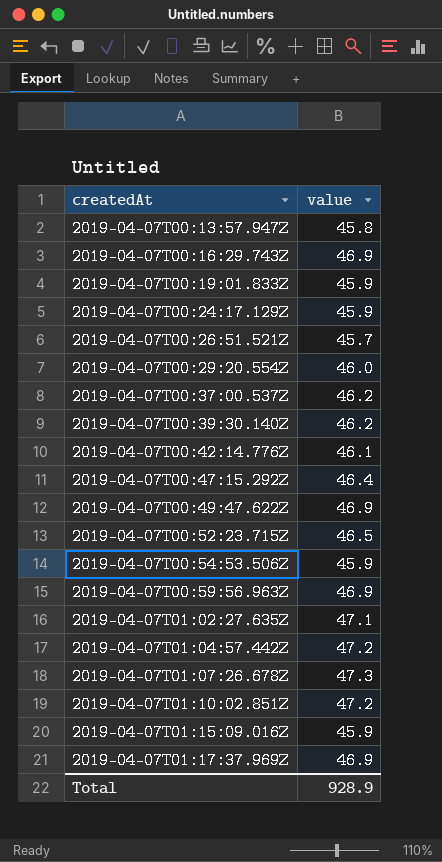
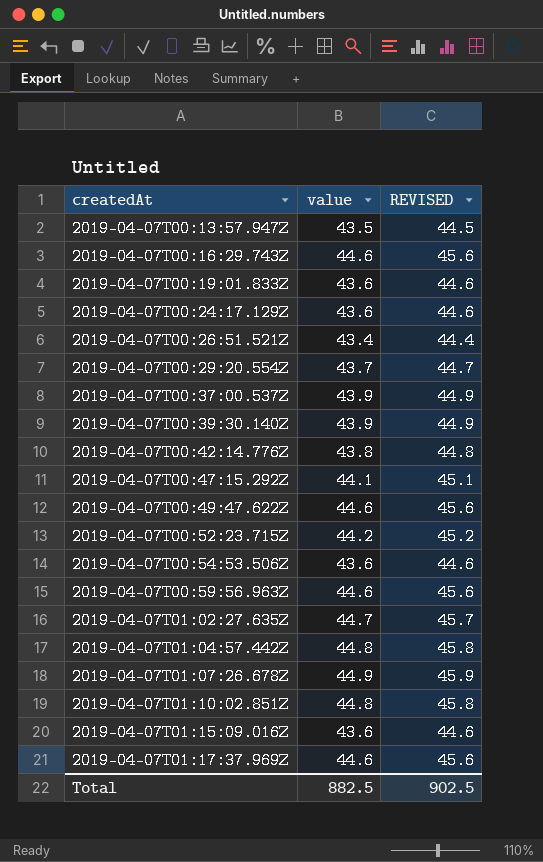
column REVISED | formula: none -> [value] + 1
2019-04-07T00:13:57.947Z | value: 45.8 -> 43.5
2019-04-07T00:16:29.743Z | value: 46.9 -> 44.6
2019-04-07T00:19:01.833Z | value: 45.9 -> 43.6
2019-04-07T00:24:17.129Z | value: 45.9 -> 43.6
2019-04-07T00:26:51.521Z | value: 45.7 -> 43.4
2019-04-07T00:29:20.554Z | value: 46.0 -> 43.7
2019-04-07T00:37:00.537Z | value: 46.2 -> 43.9
2019-04-07T00:39:30.140Z | value: 46.2 -> 43.9
2019-04-07T00:42:14.776Z | value: 46.1 -> 43.8
2019-04-07T00:47:15.292Z | value: 46.4 -> 44.1
2019-04-07T00:49:47.622Z | value: 46.9 -> 44.6
2019-04-07T00:52:23.715Z | value: 46.5 -> 44.2
2019-04-07T00:54:53.506Z | value: 45.9 -> 43.6
2019-04-07T00:59:56.963Z | value: 46.9 -> 44.6
2019-04-07T01:02:27.635Z | value: 47.1 -> 44.7
2019-04-07T01:04:57.442Z | value: 47.2 -> 44.8
2019-04-07T01:07:26.678Z | value: 47.3 -> 44.9
2019-04-07T01:10:02.851Z | value: 47.2 -> 44.8
2019-04-07T01:15:09.016Z | value: 45.9 -> 43.6
2019-04-07T01:17:37.969Z | value: 46.9 -> 44.6
Total | value: 928.9 -> 882.5

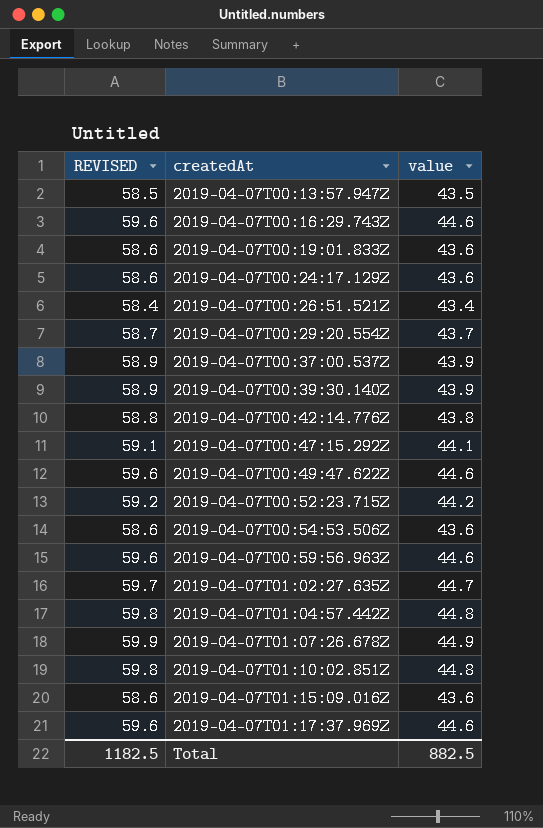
column REVISED | formula: [value] + 1 -> [value] + 15
column REVISED | position: 3 -> 1
Total | REVISED: 902.5 -> 1182.5

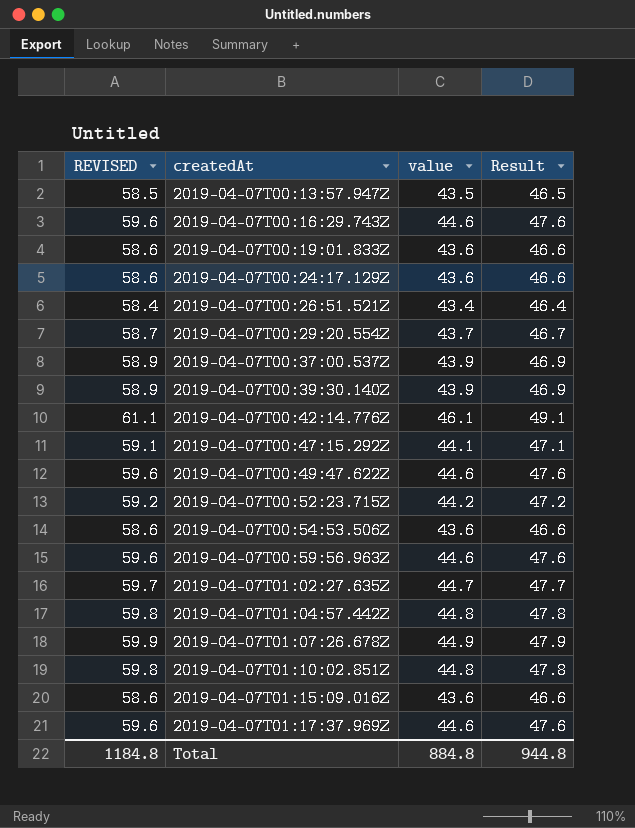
column Result | formula: none -> [value] + 3
2019-04-07T00:42:14.776Z | REVISED: 58.8 -> 61.1
2019-04-07T00:42:14.776Z | value: 43.8 -> 46.1
Total | REVISED: 1182.5 -> 1184.8
Total | value: 882.5 -> 884.8

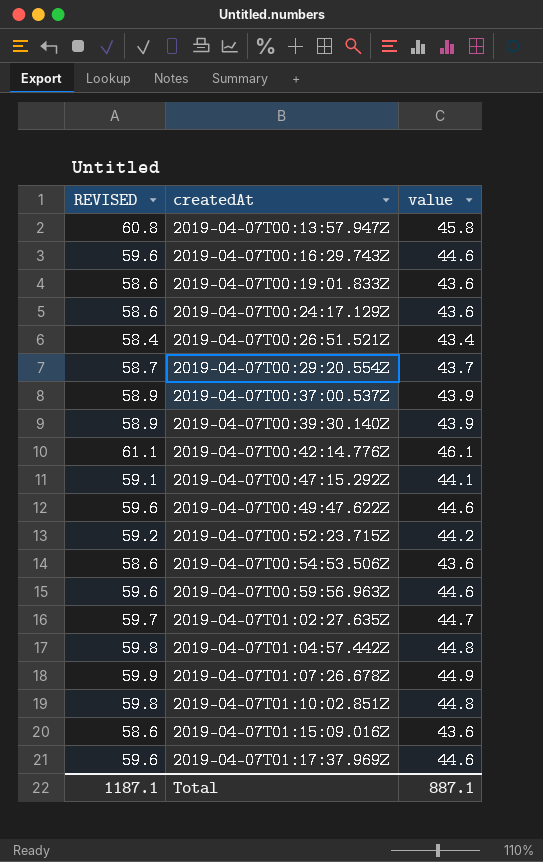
column Result | formula: [value] + 3 -> none
2019-04-07T00:13:57.947Z | REVISED: 58.5 -> 60.8
2019-04-07T00:13:57.947Z | value: 43.5 -> 45.8
Total | REVISED: 1184.8 -> 1187.1
Total | value: 884.8 -> 887.1

